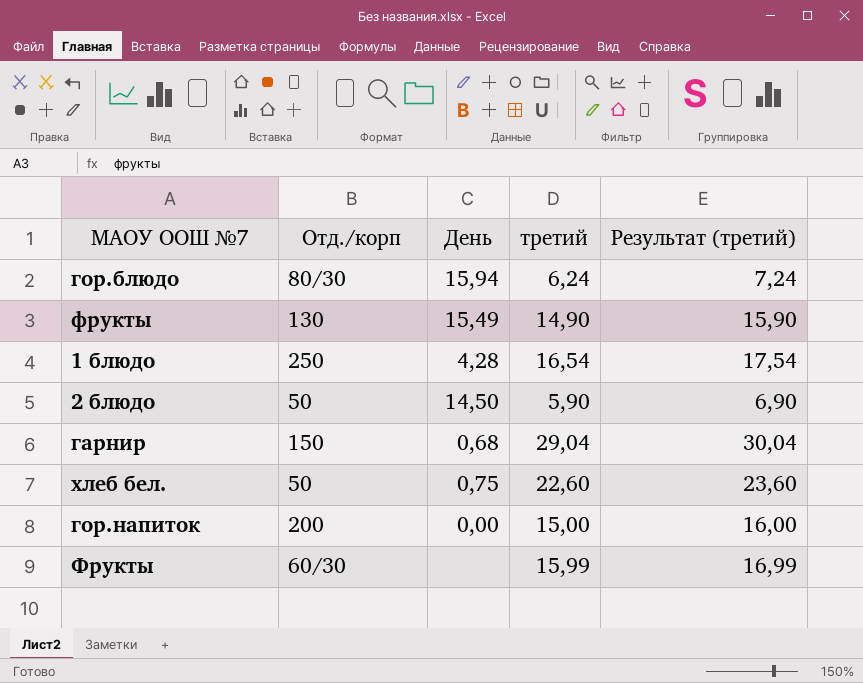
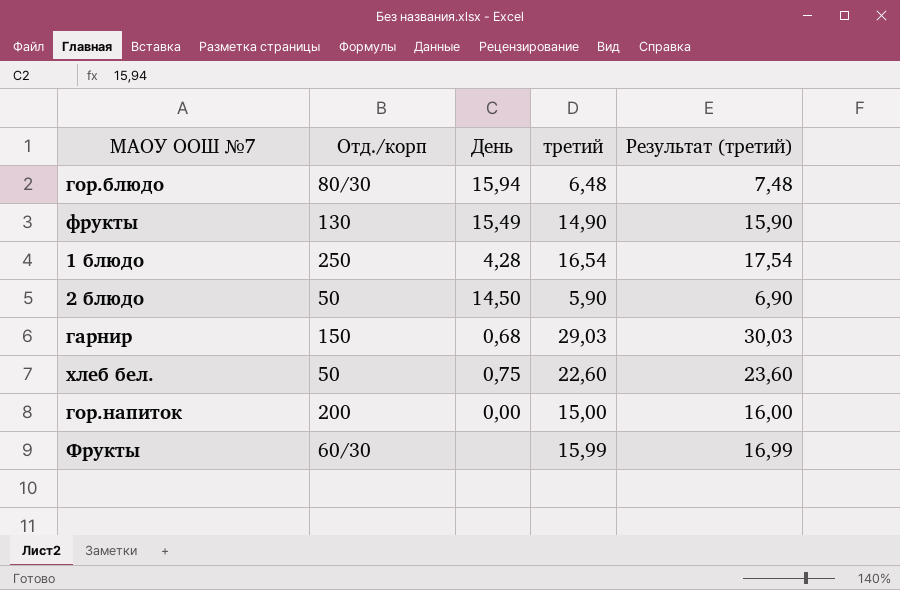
гор.блюдо | третий: 6,24 -> 6,48
гор.блюдо | Результат (третий): 7,24 -> 7,48
гарнир | третий: 29,04 -> 29,03
гарнир | Результат (третий): 30,04 -> 30,03

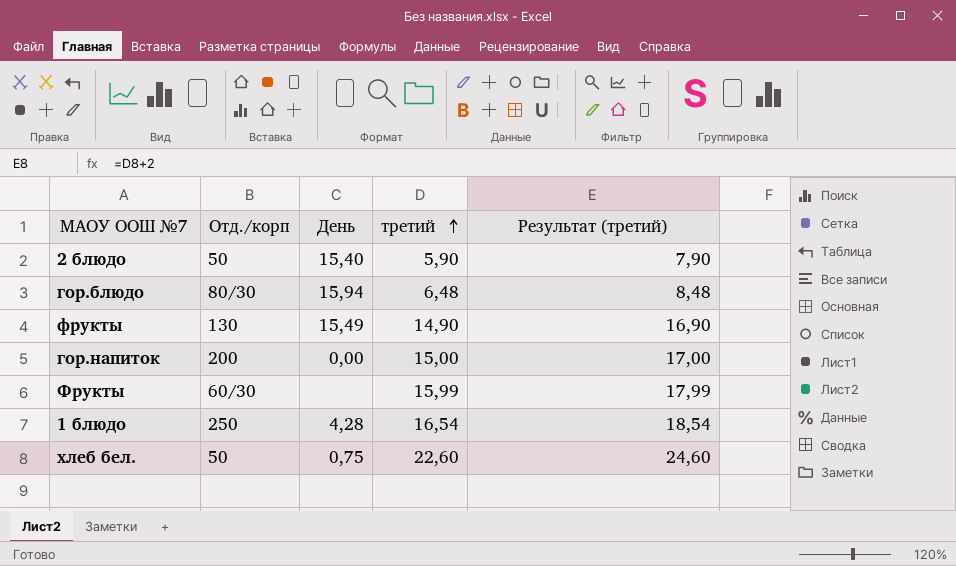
row order: none -> третий ascending
column Результат (третий) | formula: [третий] + 1 -> [третий] + 2
row гарнир: 150 | 0,68 | 29,03 | 30,03 -> none
2 блюдо | День: 14,50 -> 15,40

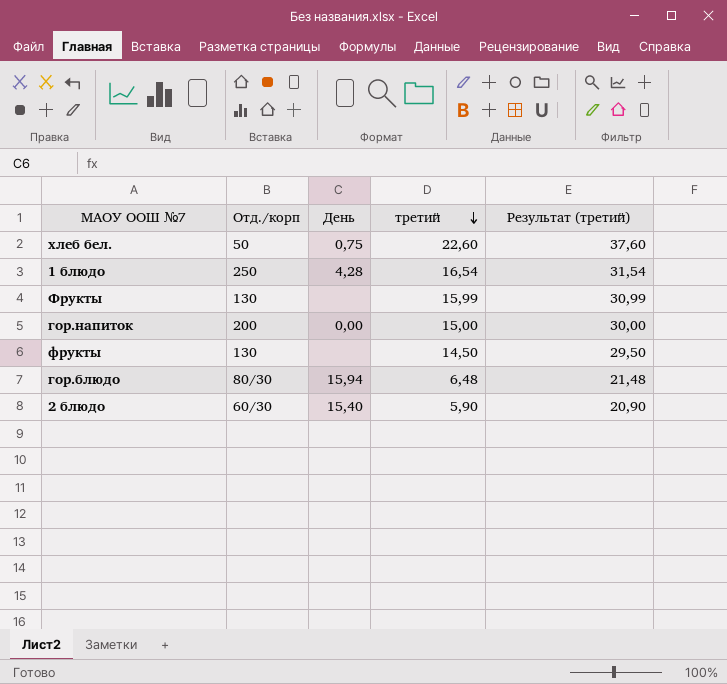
row order: третий ascending -> третий descending
column Результат (третий) | formula: [третий] + 2 -> [третий] + 15
Фрукты | Отд./корп: 60/30 -> 130
фрукты | День: 15,49 -> none
фрукты | третий: 14,90 -> 14,50
2 блюдо | Отд./корп: 50 -> 60/30

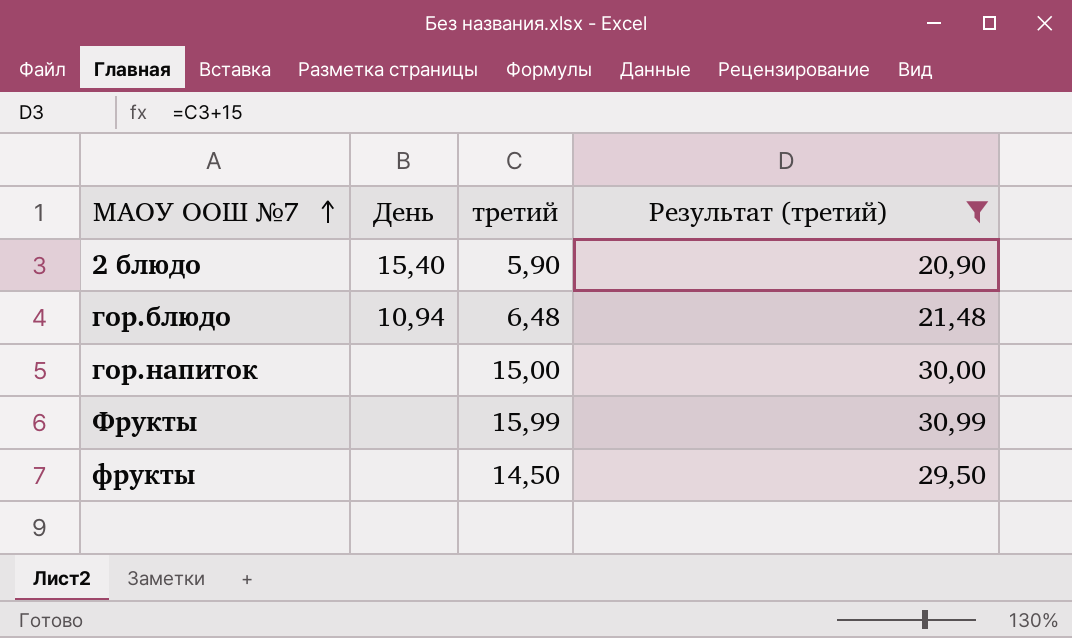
filter: none -> Результат (третий) <= 30,99
row order: третий descending -> МАОУ ООШ №7 ascending
column Отд./корп | position: 2 -> none
гор.блюдо | День: 15,94 -> 10,94
гор.напиток | День: 0,00 -> none

